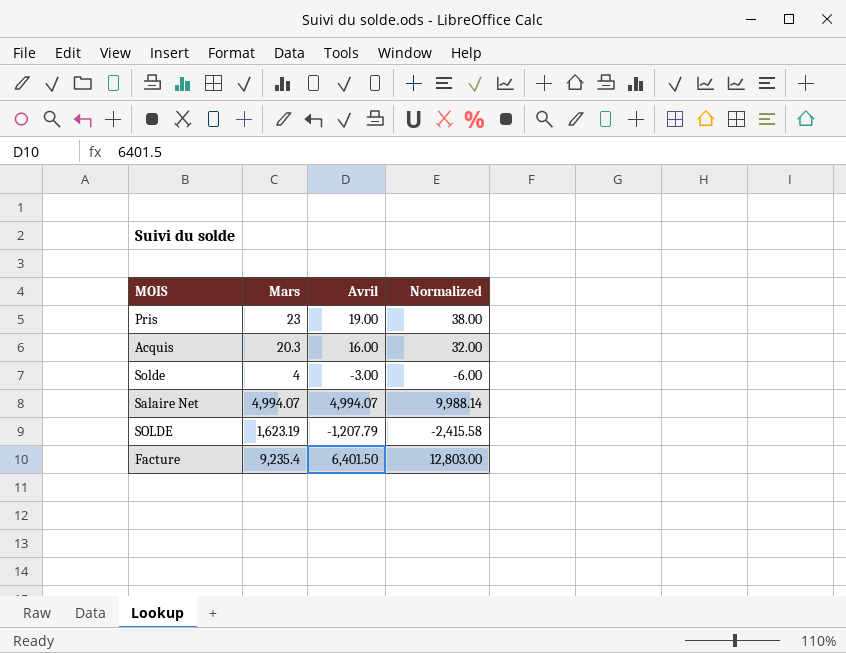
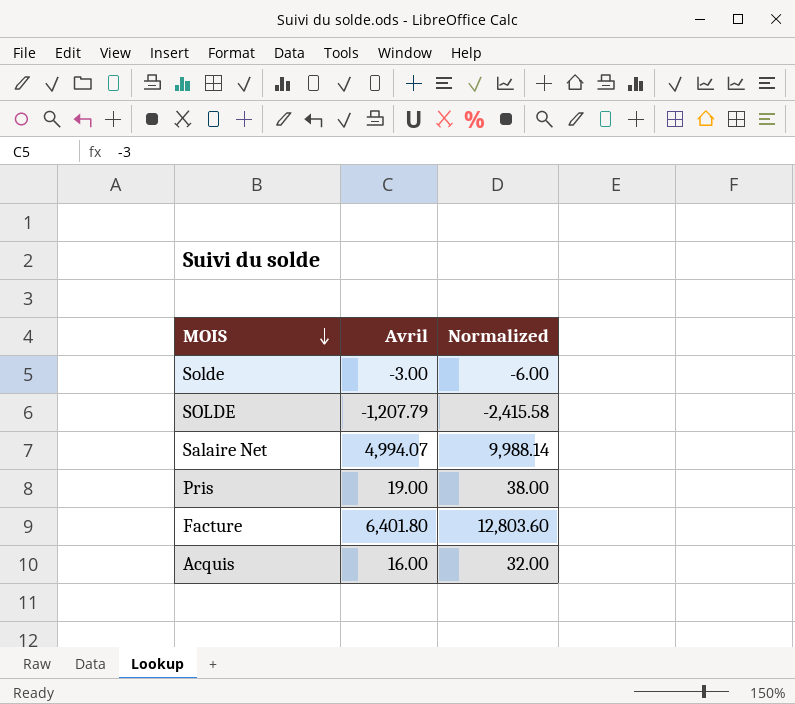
row order: none -> MOIS descending
column Mars | position: 2 -> none
Facture | Avril: 6,401.50 -> 6,401.80
Facture | Normalized: 12,803.00 -> 12,803.60

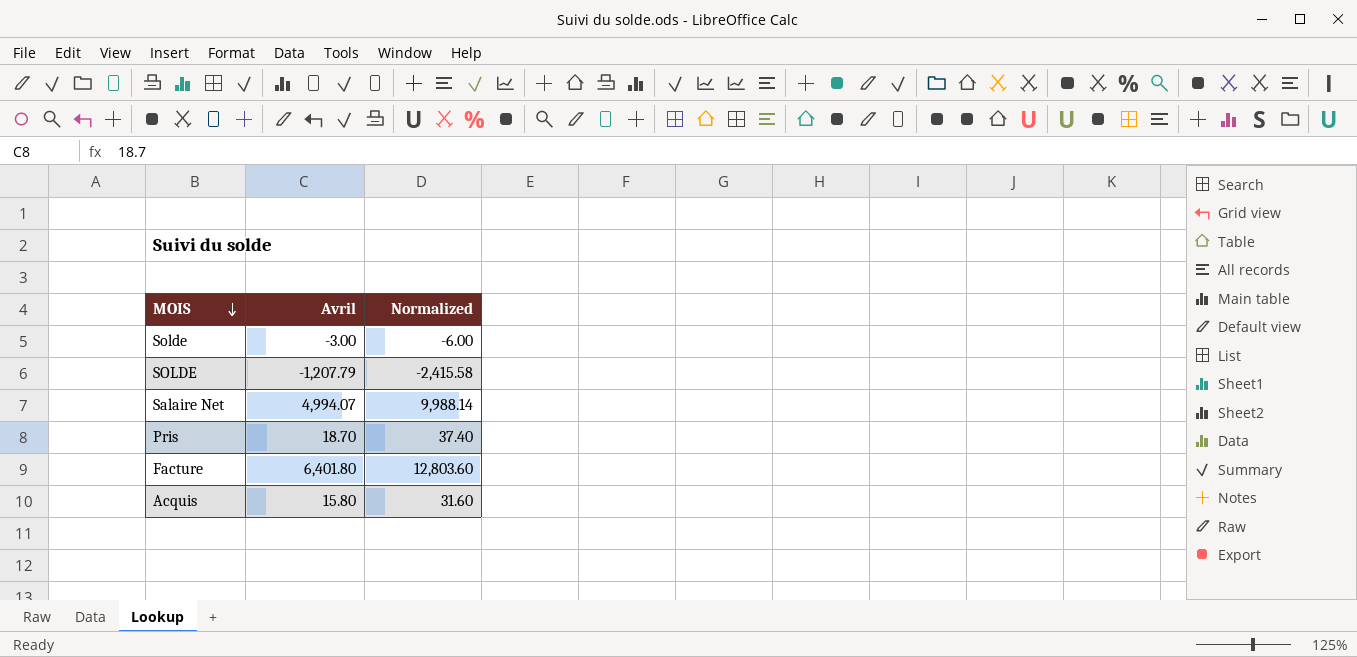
Pris | Avril: 19.00 -> 18.70
Pris | Normalized: 38.00 -> 37.40
Acquis | Avril: 16.00 -> 15.80
Acquis | Normalized: 32.00 -> 31.60

